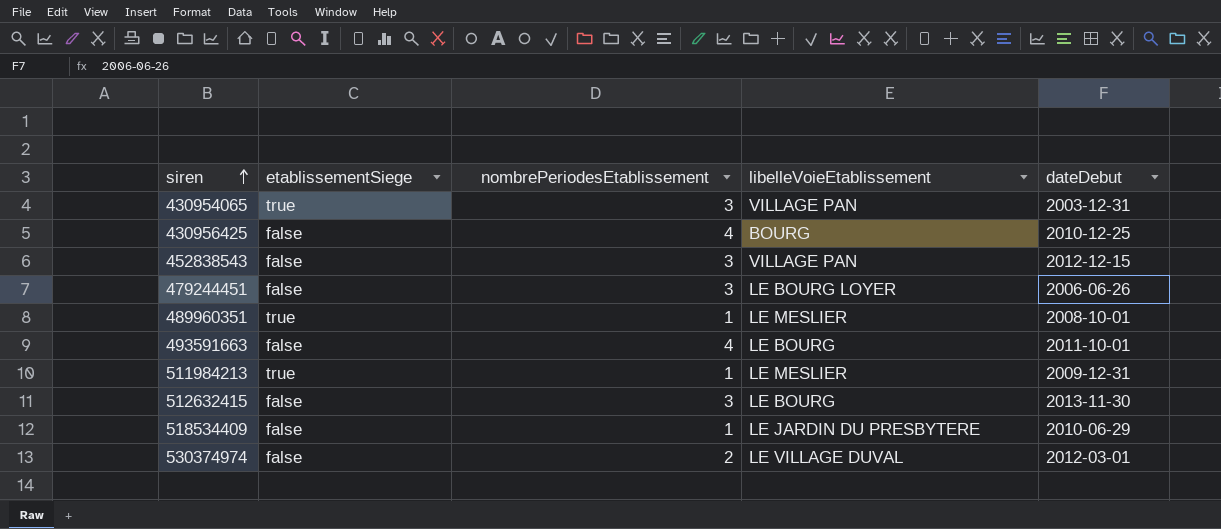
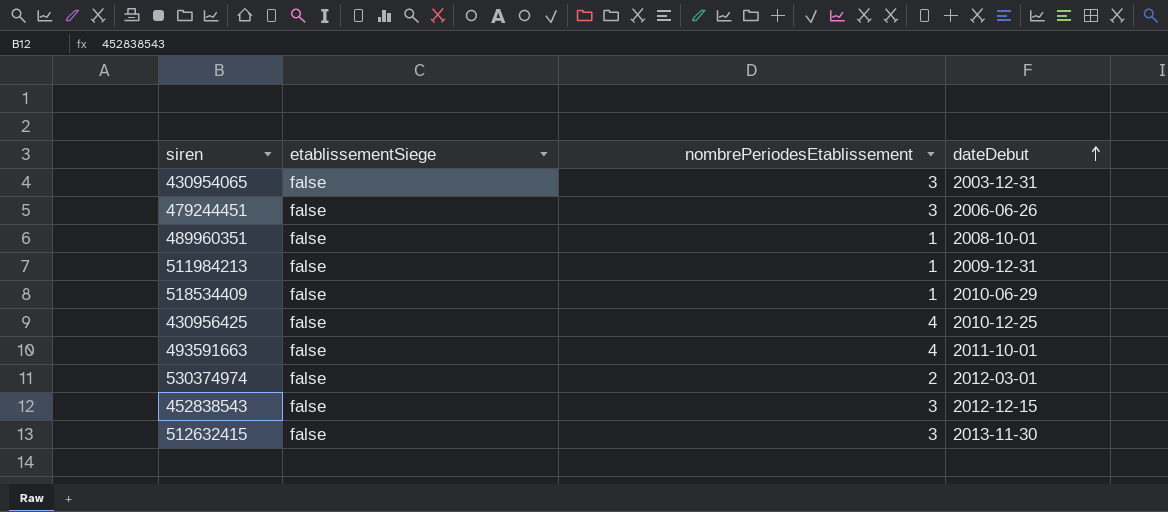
row order: siren ascending -> dateDebut ascending
column libelleVoieEtablissement | position: 4 -> none
430954065 | etablissementSiege: true -> false
489960351 | etablissementSiege: true -> false
511984213 | etablissementSiege: true -> false

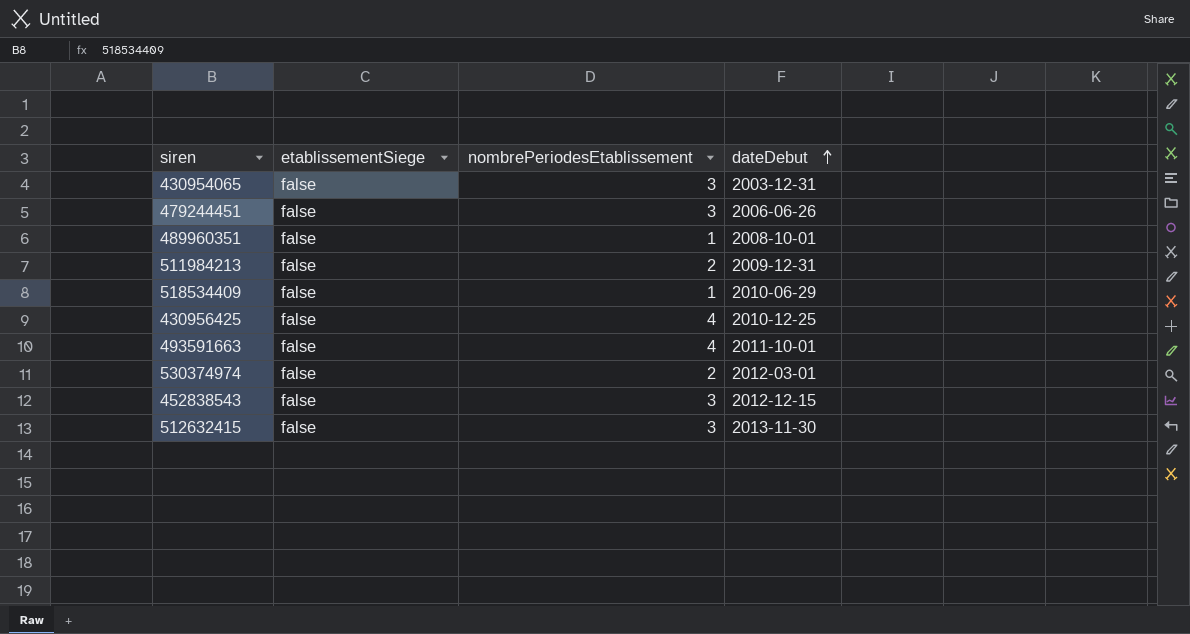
511984213 | nombrePeriodesEtablissement: 1 -> 2

